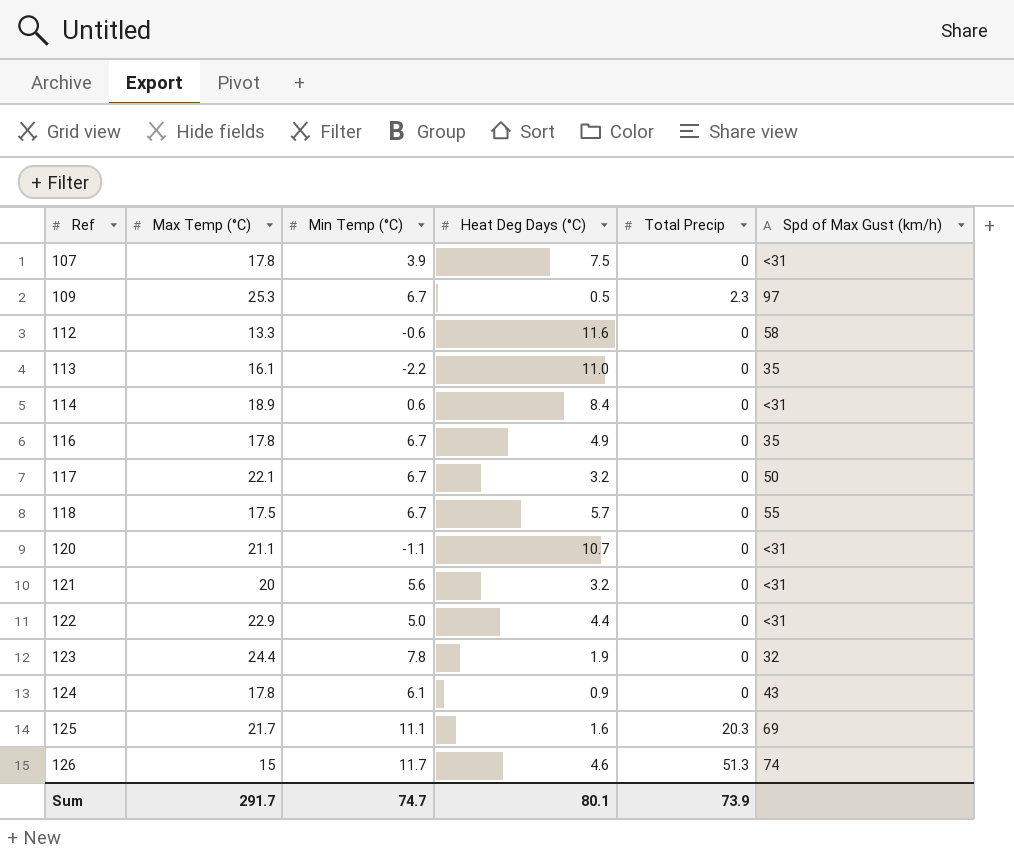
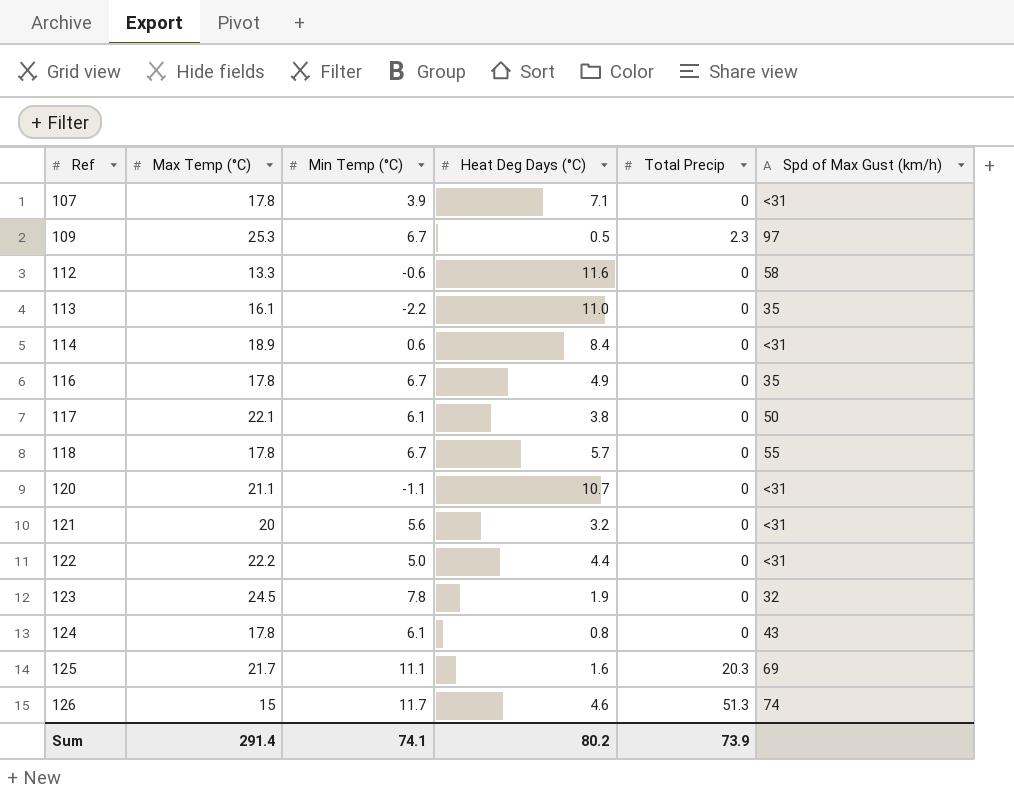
107 | Heat Deg Days (°C): 7.5 -> 7.1
117 | Min Temp (°C): 6.7 -> 6.1
117 | Heat Deg Days (°C): 3.2 -> 3.8
118 | Max Temp (°C): 17.5 -> 17.8
122 | Max Temp (°C): 22.9 -> 22.2
123 | Max Temp (°C): 24.4 -> 24.5
124 | Heat Deg Days (°C): 0.9 -> 0.8
Sum | Max Temp (°C): 291.7 -> 291.4
Sum | Min Temp (°C): 74.7 -> 74.1
Sum | Heat Deg Days (°C): 80.1 -> 80.2

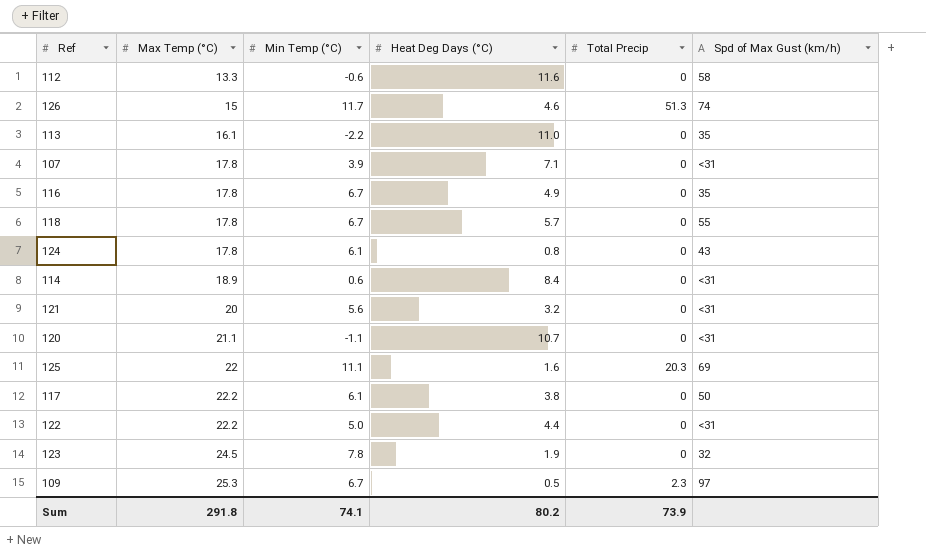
row order: Ref ascending -> Max Temp (°C) ascending
125 | Max Temp (°C): 21.7 -> 22
117 | Max Temp (°C): 22.1 -> 22.2
Sum | Max Temp (°C): 291.4 -> 291.8

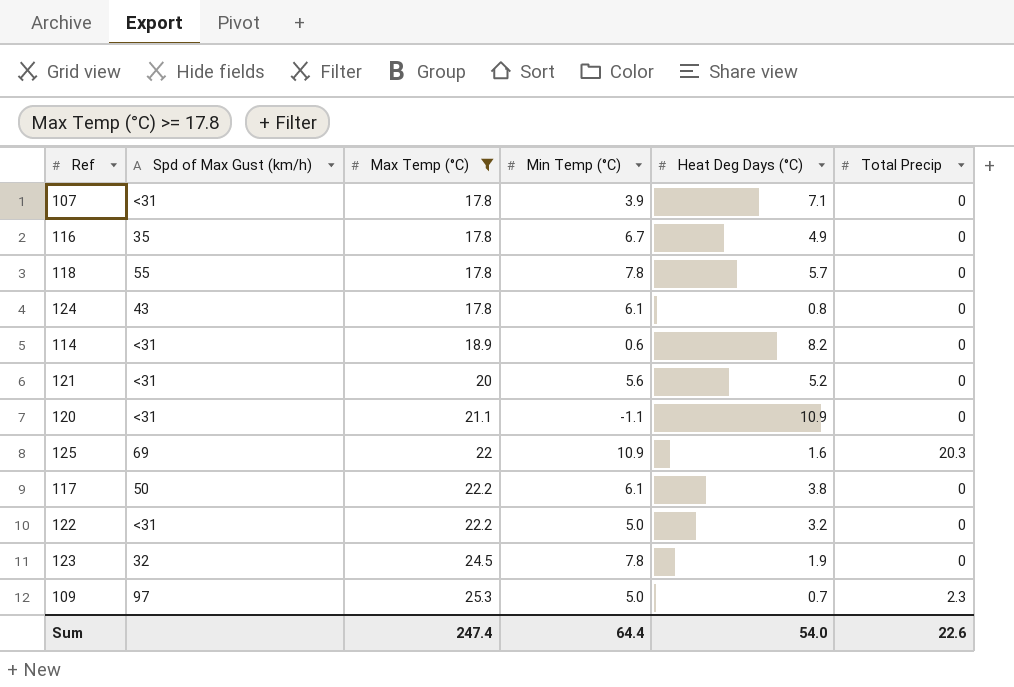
filter: none -> Max Temp (°C) >= 17.8
column Spd of Max Gust (km/h) | position: 6 -> 2
118 | Min Temp (°C): 6.7 -> 7.8
114 | Heat Deg Days (°C): 8.4 -> 8.2
121 | Heat Deg Days (°C): 3.2 -> 5.2
120 | Heat Deg Days (°C): 10.7 -> 10.9
125 | Min Temp (°C): 11.1 -> 10.9
122 | Heat Deg Days (°C): 4.4 -> 3.2
109 | Min Temp (°C): 6.7 -> 5.0
109 | Heat Deg Days (°C): 0.5 -> 0.7
Sum | Max Temp (°C): 291.8 -> 247.4
Sum | Min Temp (°C): 74.1 -> 64.4
Sum | Heat Deg Days (°C): 80.2 -> 54.0
Sum | Total Precip: 73.9 -> 22.6

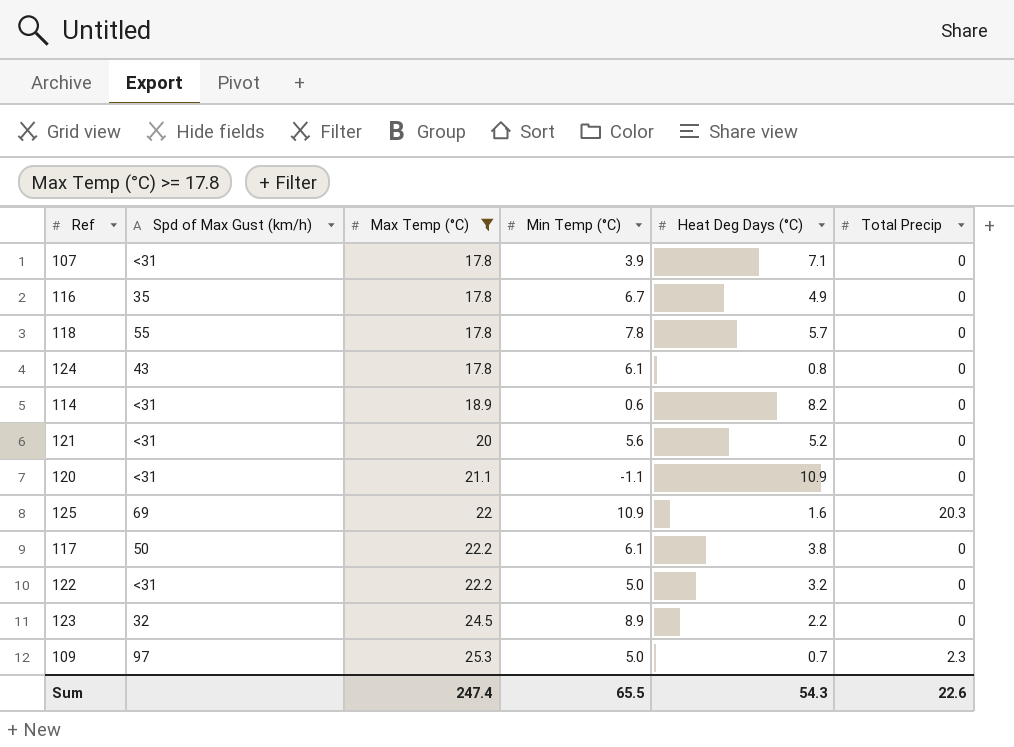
123 | Min Temp (°C): 7.8 -> 8.9
123 | Heat Deg Days (°C): 1.9 -> 2.2
Sum | Min Temp (°C): 64.4 -> 65.5
Sum | Heat Deg Days (°C): 54.0 -> 54.3

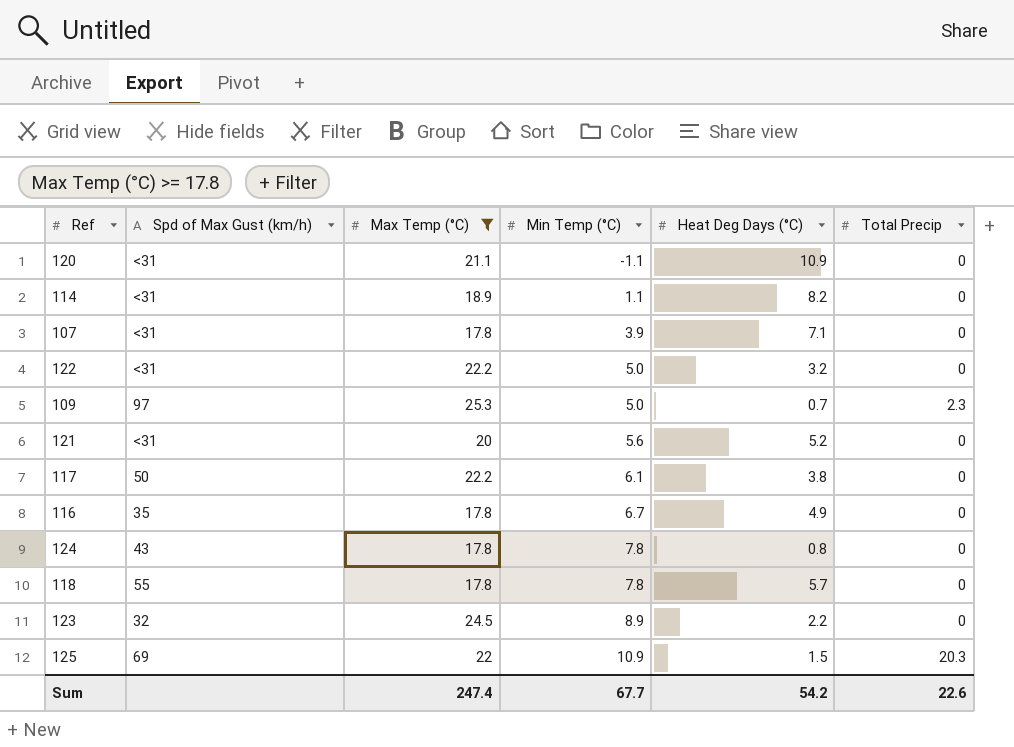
row order: Max Temp (°C) ascending -> Min Temp (°C) ascending
114 | Min Temp (°C): 0.6 -> 1.1
124 | Min Temp (°C): 6.1 -> 7.8
125 | Heat Deg Days (°C): 1.6 -> 1.5
Sum | Min Temp (°C): 65.5 -> 67.7
Sum | Heat Deg Days (°C): 54.3 -> 54.2

